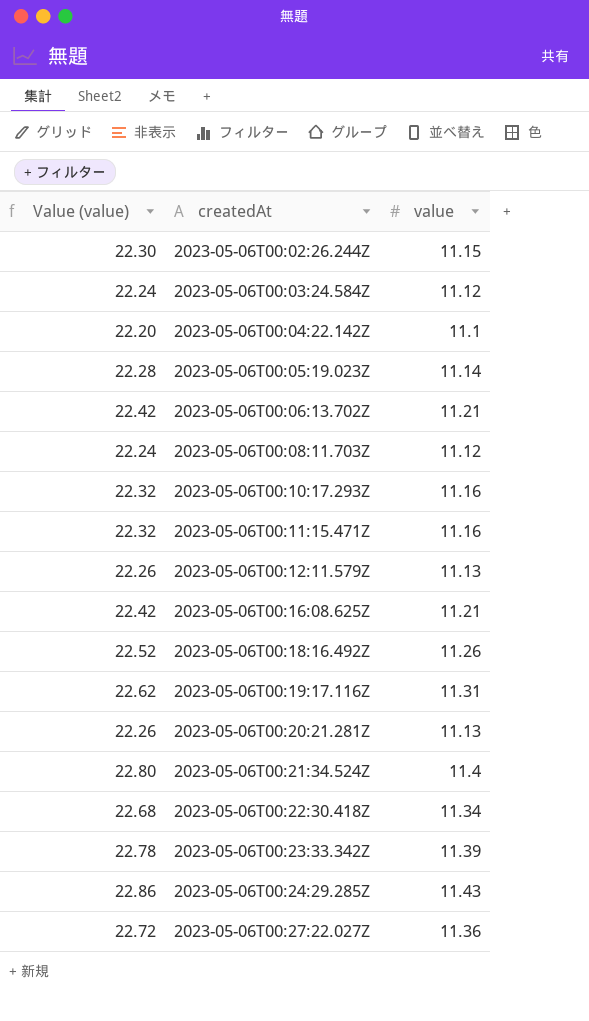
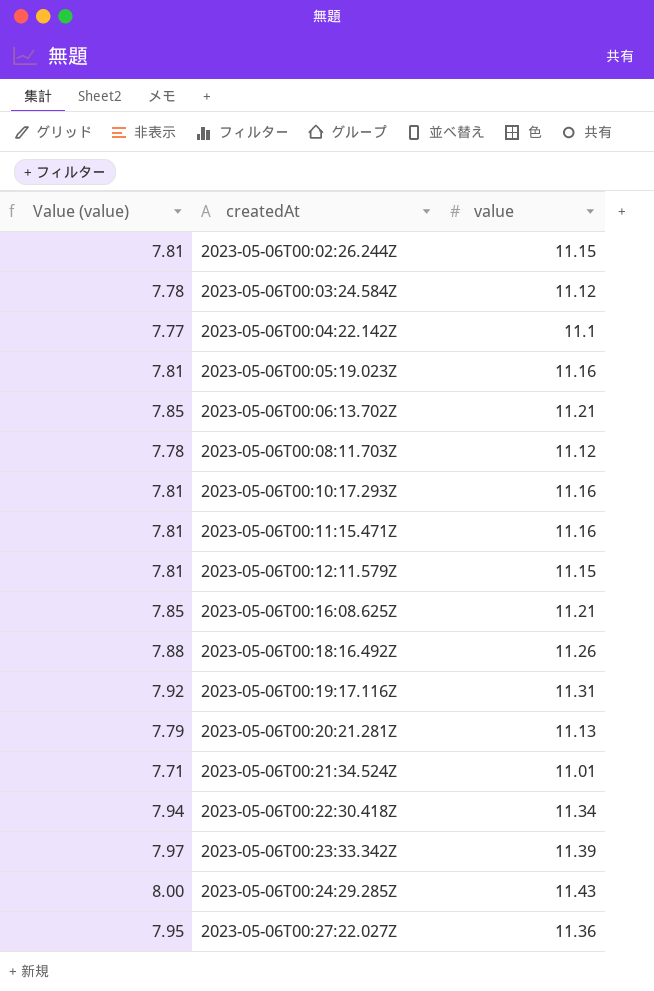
column Value (value) | formula: [value] * 2 -> [value] * 0.7
2023-05-06T00:05:19.023Z | value: 11.14 -> 11.16
2023-05-06T00:12:11.579Z | value: 11.13 -> 11.15
2023-05-06T00:21:34.524Z | value: 11.4 -> 11.01

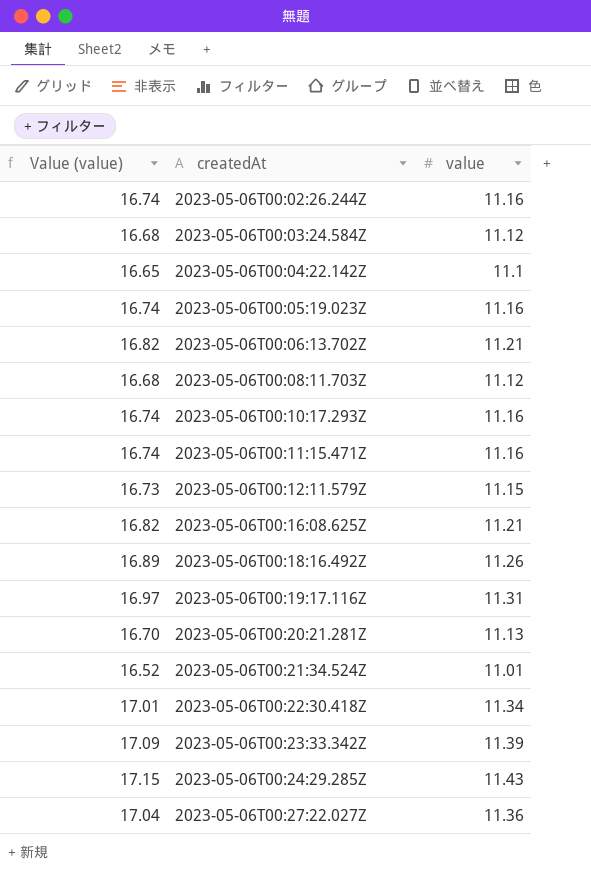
column Value (value) | formula: [value] * 0.7 -> [value] * 1.5
2023-05-06T00:02:26.244Z | value: 11.15 -> 11.16

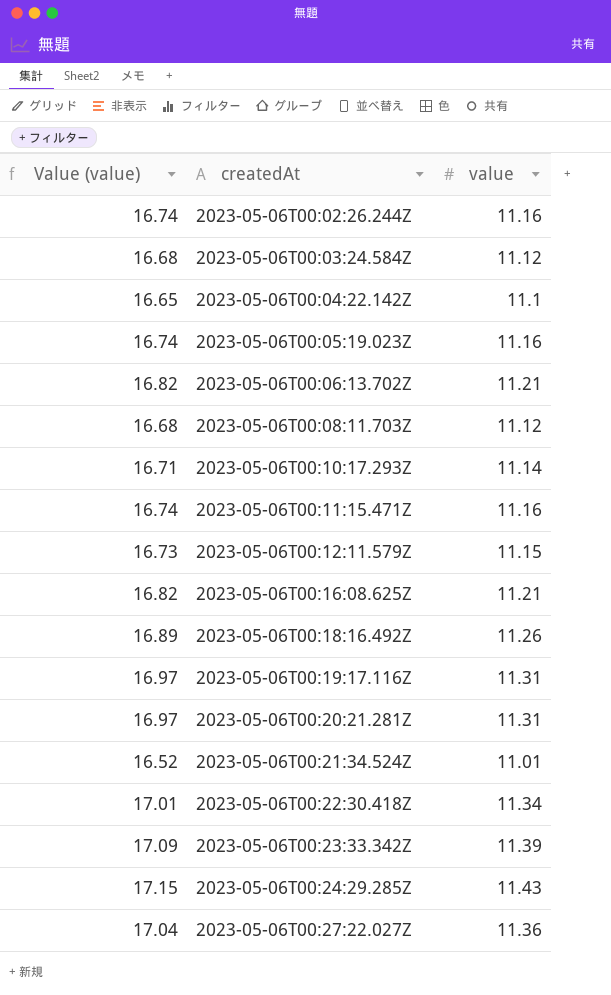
2023-05-06T00:10:17.293Z | Value (value): 16.74 -> 16.71
2023-05-06T00:10:17.293Z | value: 11.16 -> 11.14
2023-05-06T00:20:21.281Z | Value (value): 16.70 -> 16.97
2023-05-06T00:20:21.281Z | value: 11.13 -> 11.31

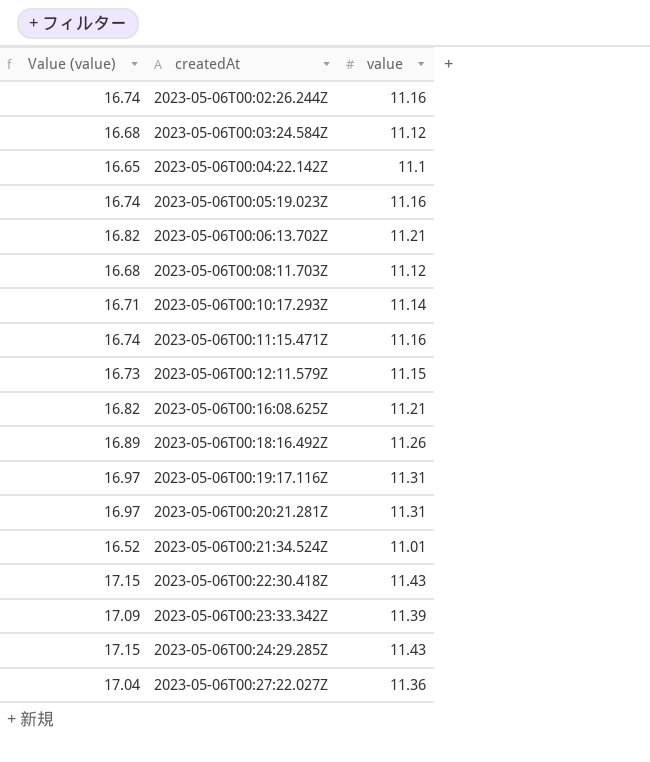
2023-05-06T00:22:30.418Z | Value (value): 17.01 -> 17.15
2023-05-06T00:22:30.418Z | value: 11.34 -> 11.43

